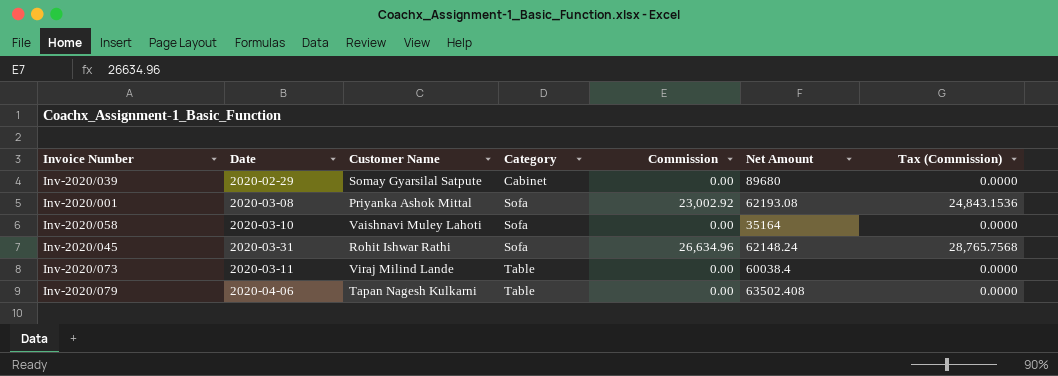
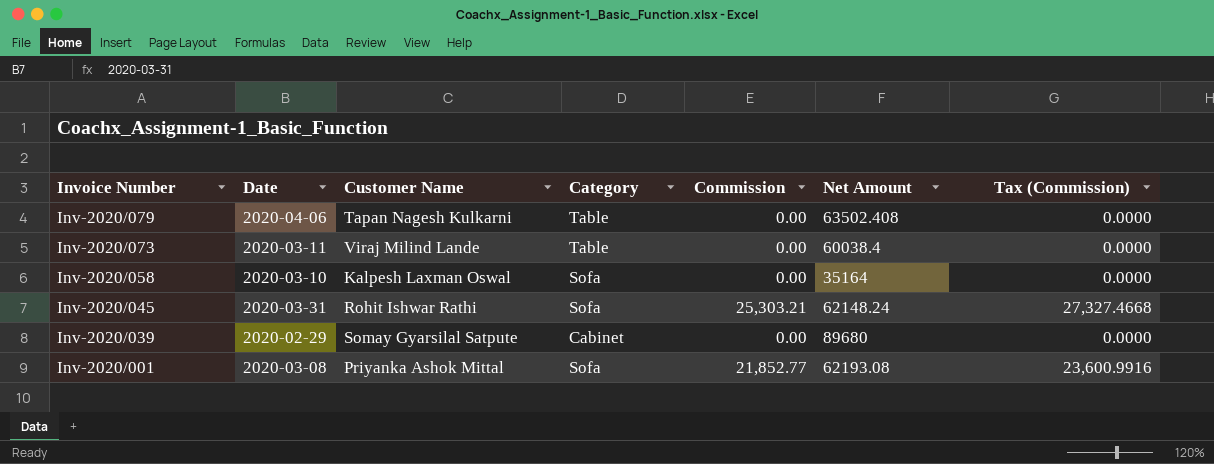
row order: Category ascending -> Invoice Number descending
Inv-2020/058 | Customer Name: Vaishnavi Muley Lahoti -> Kalpesh Laxman Oswal
Inv-2020/045 | Commission: 26,634.96 -> 25,303.21
Inv-2020/045 | Tax (Commission): 28,765.7568 -> 27,327.4668
Inv-2020/001 | Commission: 23,002.92 -> 21,852.77
Inv-2020/001 | Tax (Commission): 24,843.1536 -> 23,600.9916

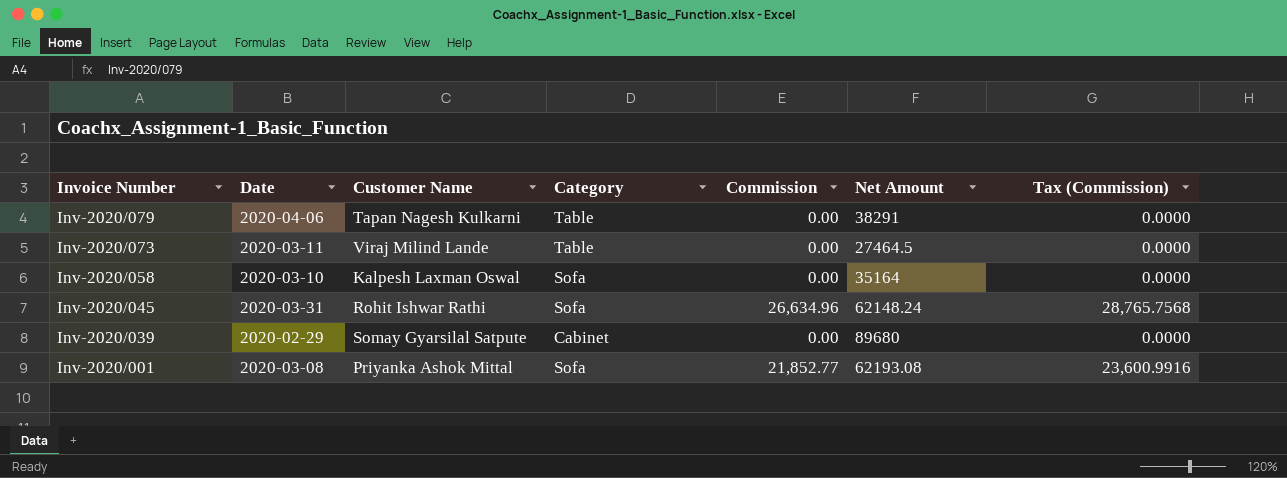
Inv-2020/079 | Net Amount: 63502.408 -> 38291
Inv-2020/073 | Net Amount: 60038.4 -> 27464.5
Inv-2020/045 | Commission: 25,303.21 -> 26,634.96
Inv-2020/045 | Tax (Commission): 27,327.4668 -> 28,765.7568

